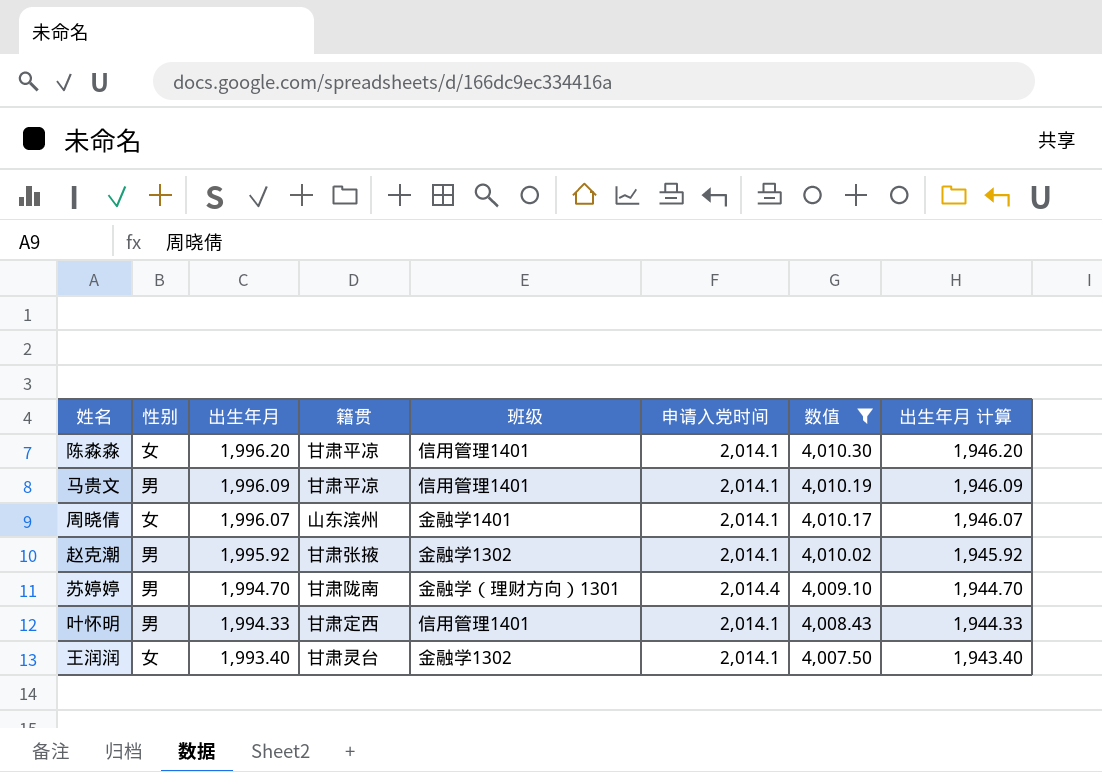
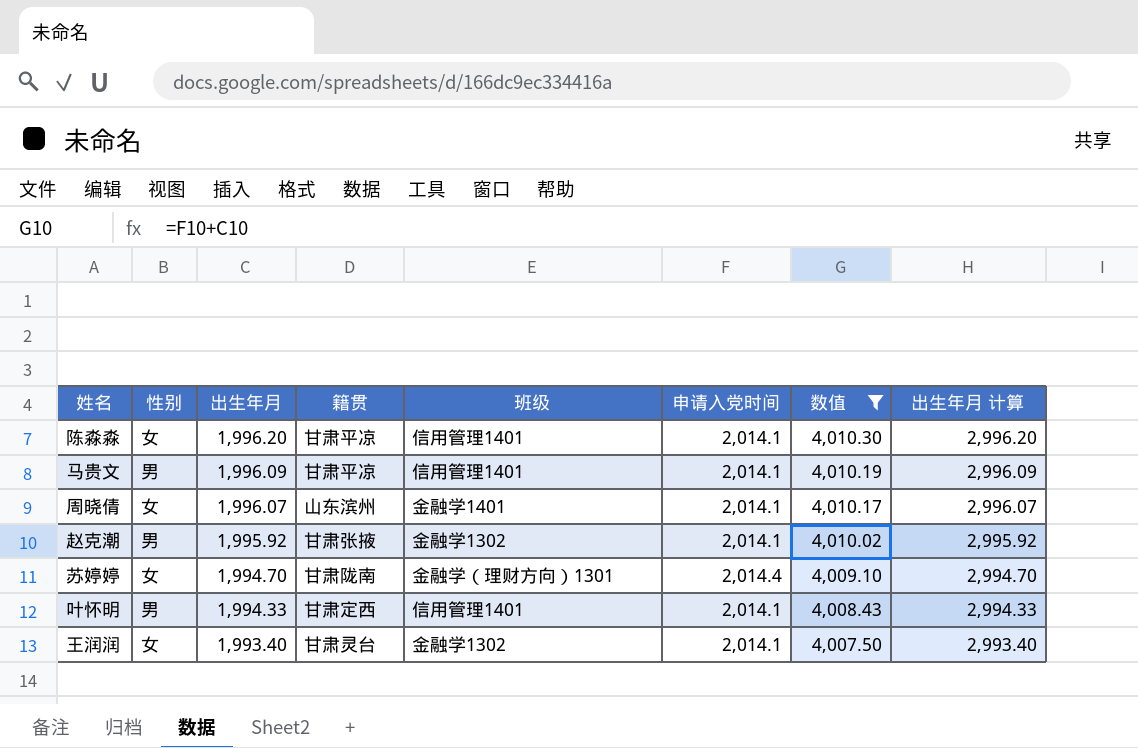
column 出生年月 计算 | formula: [出生年月] - 50 -> [出生年月] + 1000
苏婷婷 | 性别: 男 -> 女

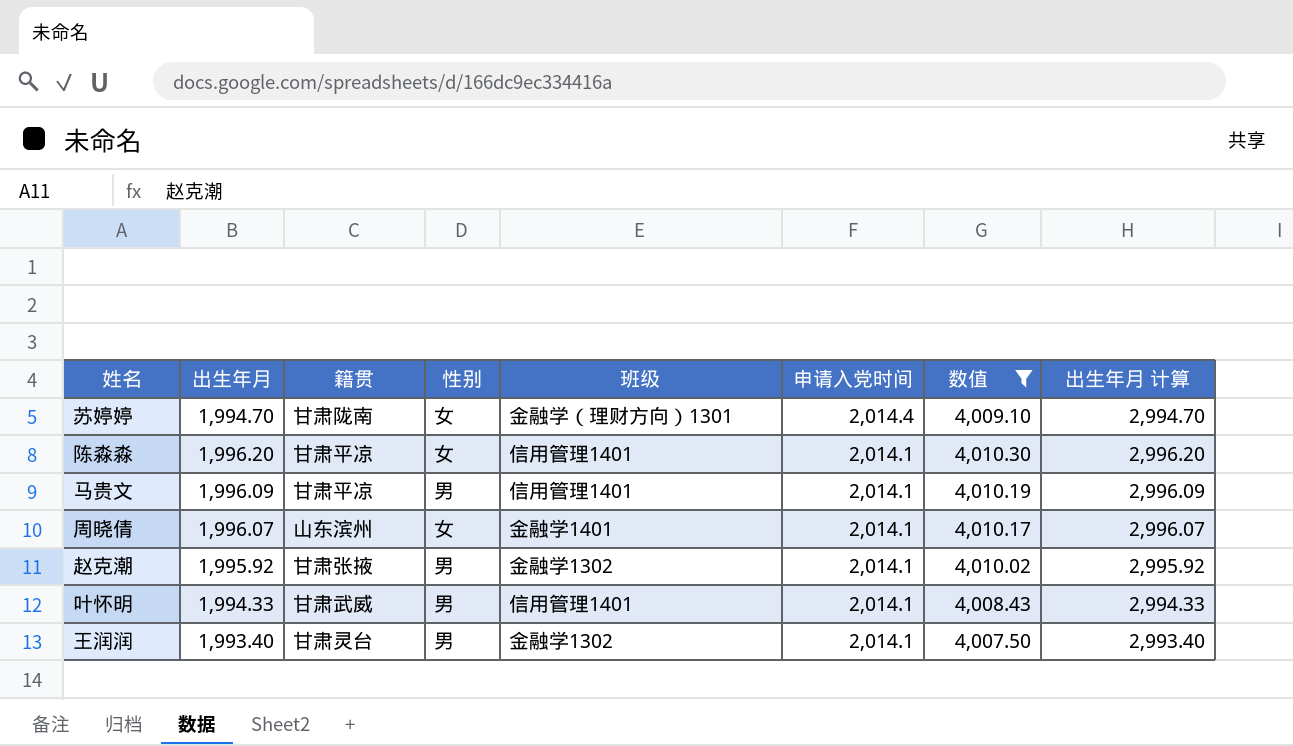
row order: 出生年月 descending -> 申请入党时间 descending
column 性别 | position: 2 -> 4
叶怀明 | 籍贯: 甘肃定西 -> 甘肃武威
王润润 | 性别: 女 -> 男

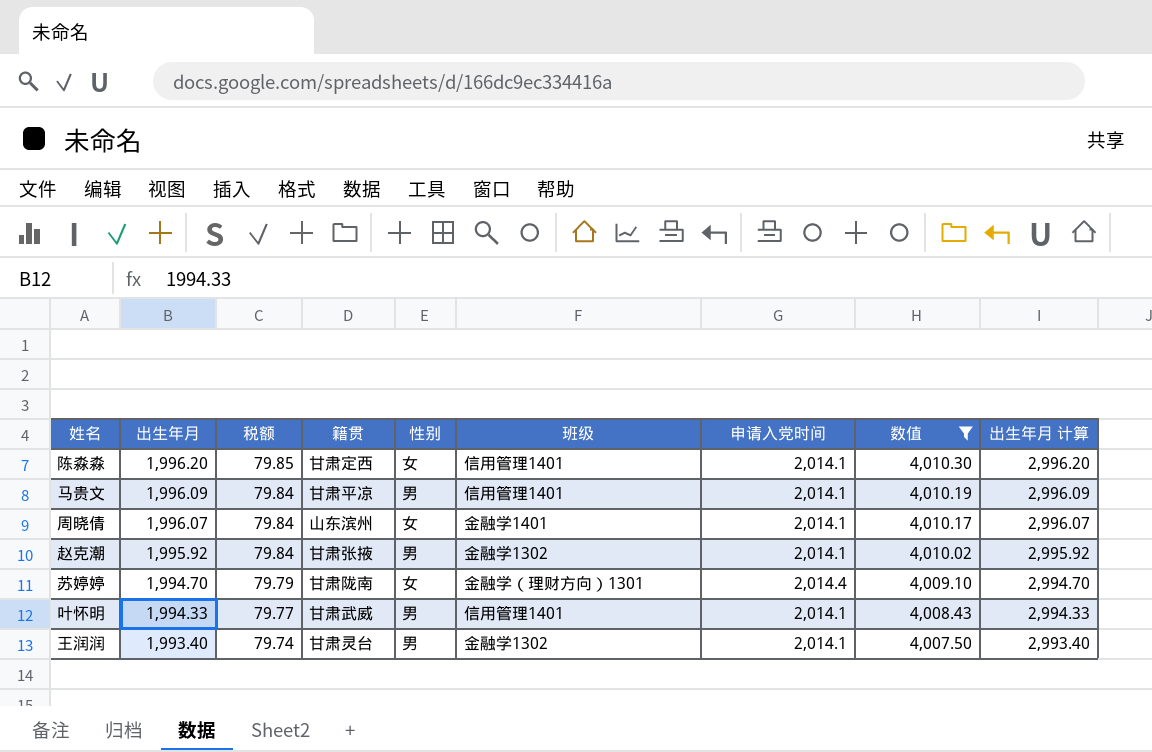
row order: 申请入党时间 descending -> 出生年月 descending
column 税额 | formula: none -> [出生年月] * 0.04
陈淼淼 | 籍贯: 甘肃平凉 -> 甘肃定西

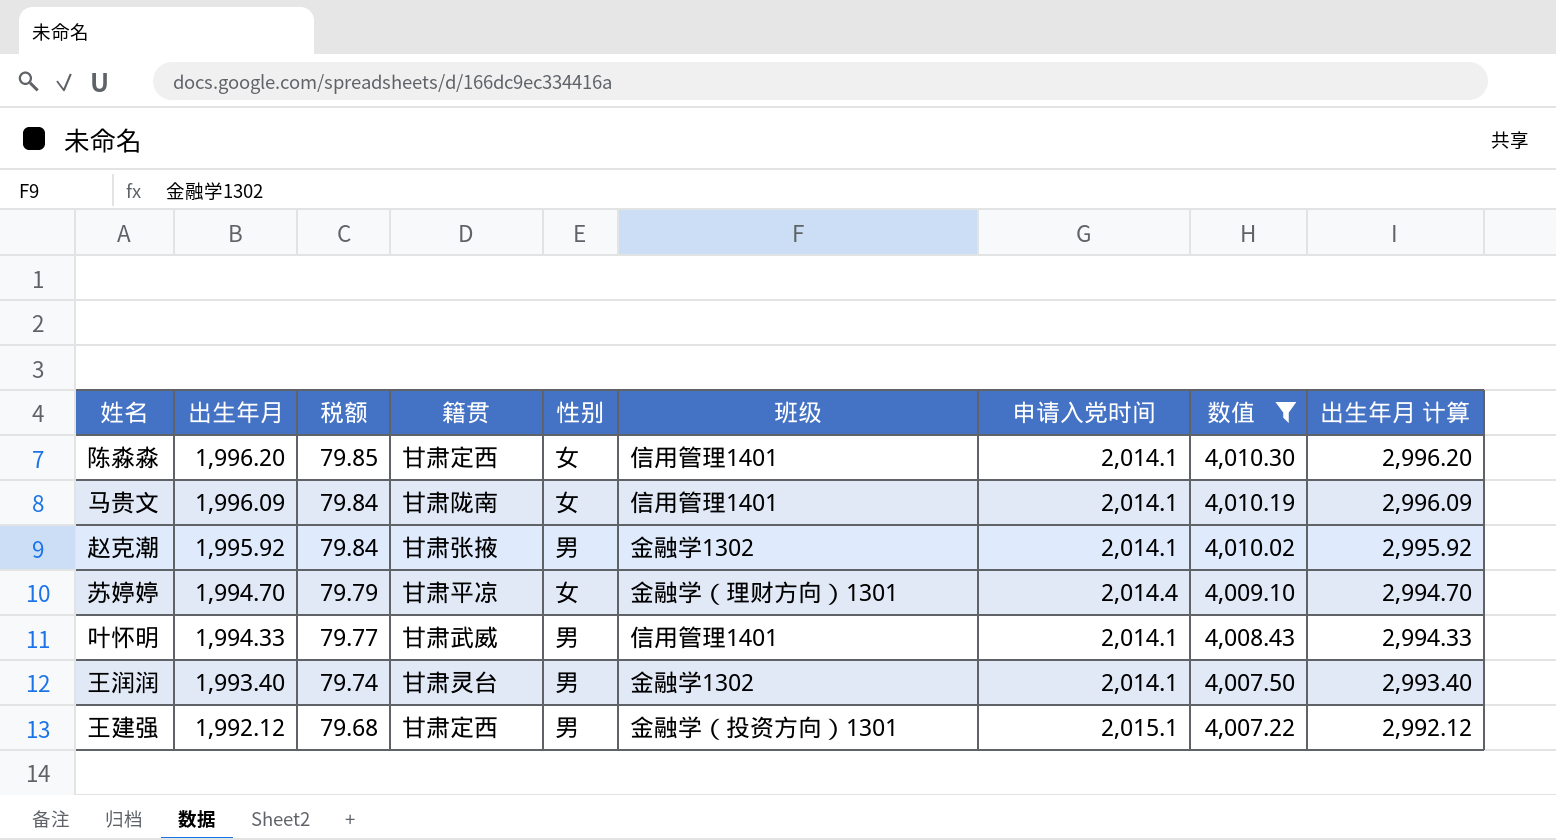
row 周晓倩: 1,996.07 | 79.84 | 山东滨州 | 女 | 金融学1401 | 2,014.1 | 4,010.17 | 2,996.07 -> none
马贵文 | 籍贯: 甘肃平凉 -> 甘肃陇南
马贵文 | 性别: 男 -> 女
苏婷婷 | 籍贯: 甘肃陇南 -> 甘肃平凉
row 王建强: none -> 1,992.12 | 79.68 | 甘肃定西 | 男 | 金融学（投资方向）1301 | 2,015.1 | 4,007.22 | 2,992.12

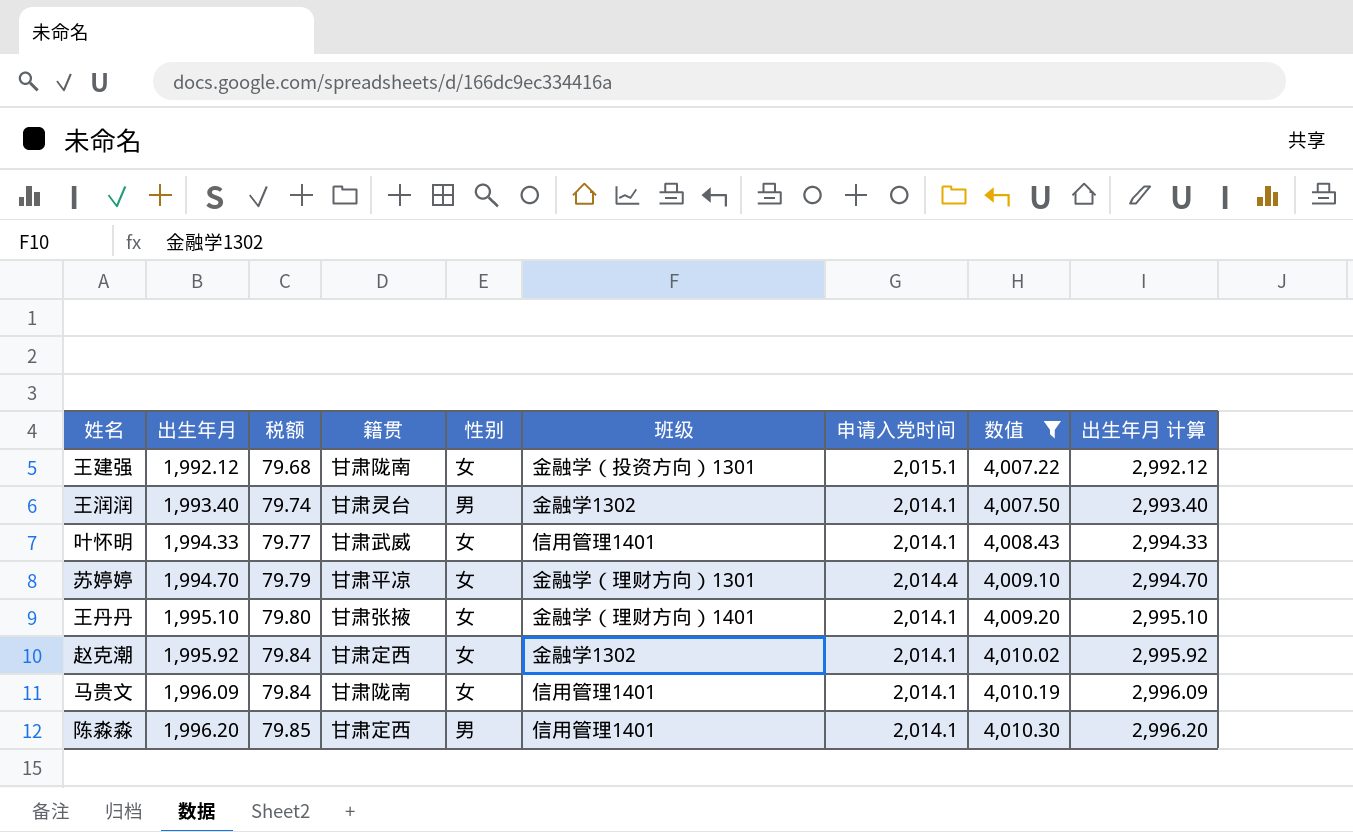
row order: 出生年月 descending -> 出生年月 ascending
王建强 | 籍贯: 甘肃定西 -> 甘肃陇南
王建强 | 性别: 男 -> 女
叶怀明 | 性别: 男 -> 女
row 王丹丹: none -> 1,995.10 | 79.80 | 甘肃张掖 | 女 | 金融学（理财方向）1401 | 2,014.1 | 4,009.20 | 2,995.10
赵克潮 | 籍贯: 甘肃张掖 -> 甘肃定西
赵克潮 | 性别: 男 -> 女
陈淼淼 | 性别: 女 -> 男

